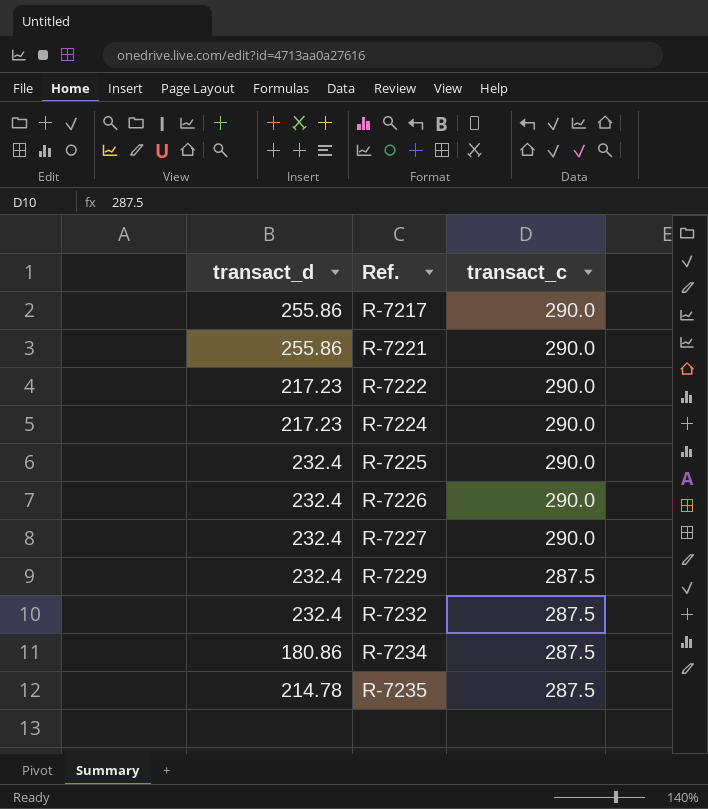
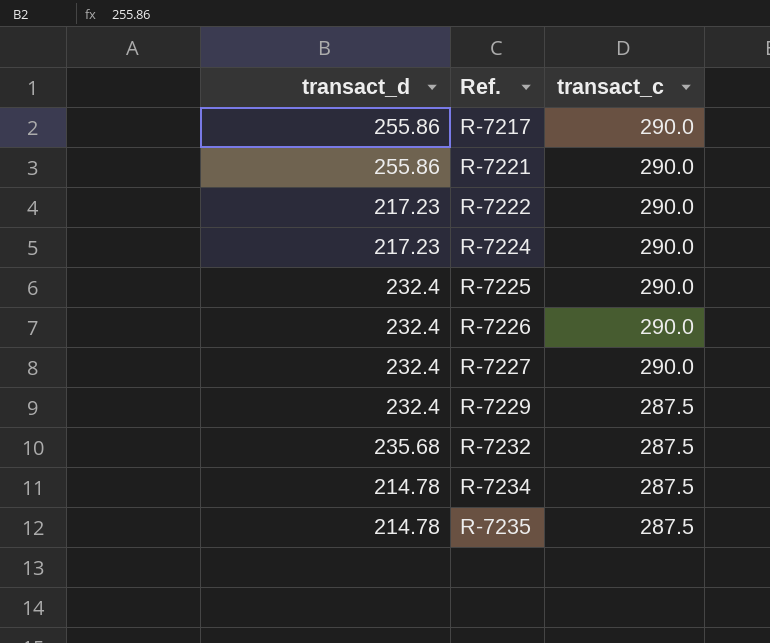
R-7232 | transact_d: 232.4 -> 235.68
R-7234 | transact_d: 180.86 -> 214.78

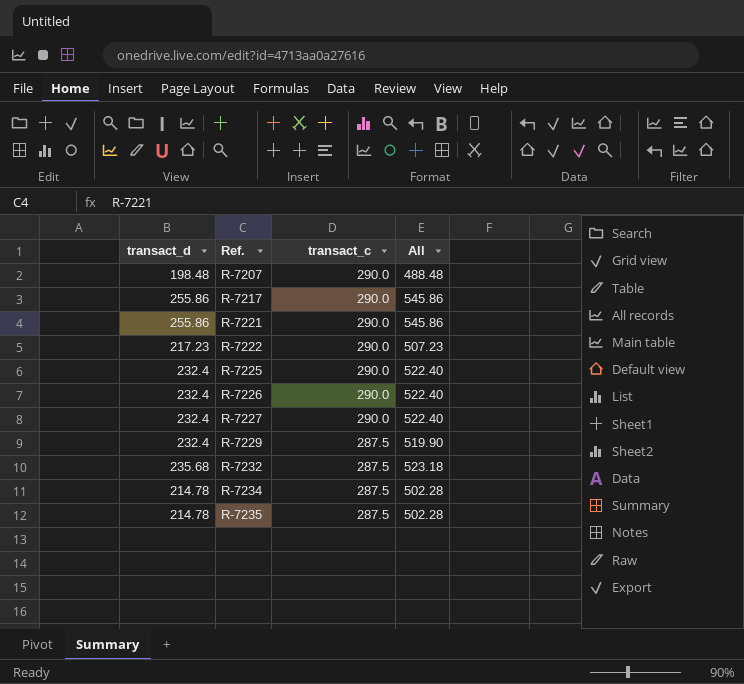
column All | formula: none -> [transact_d] + [transact_c]
row R-7224: 217.23 | 290.0 -> none
row R-7207: none -> 198.48 | 290.0 | 488.48

